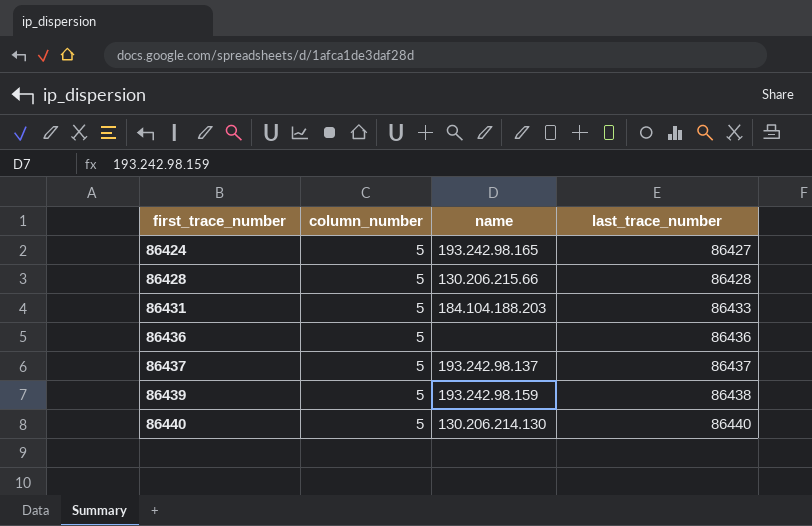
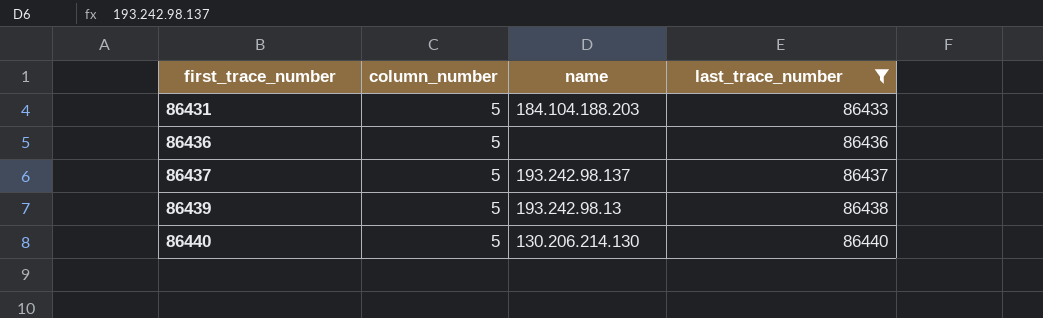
filter: none -> last_trace_number >= 86433
86439 | name: 193.242.98.159 -> 193.242.98.13

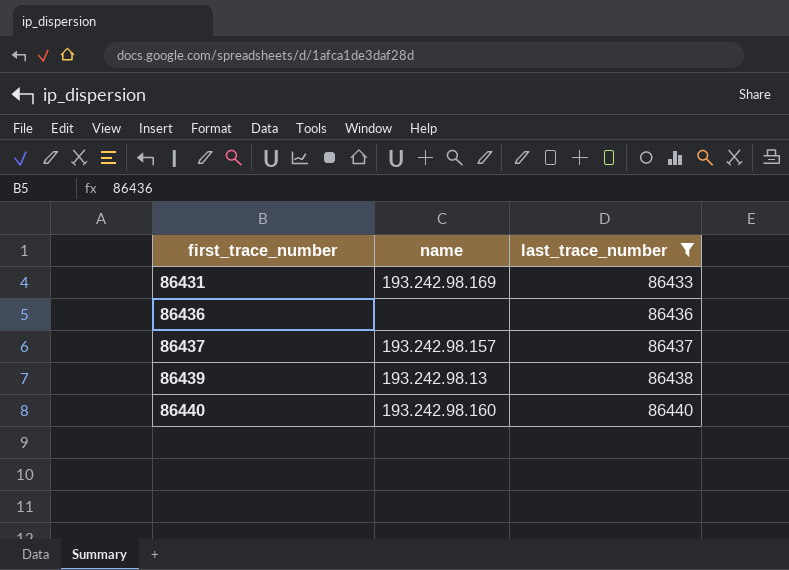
column column_number | position: 2 -> none
86431 | name: 184.104.188.203 -> 193.242.98.169
86437 | name: 193.242.98.137 -> 193.242.98.157
86440 | name: 130.206.214.130 -> 193.242.98.160

